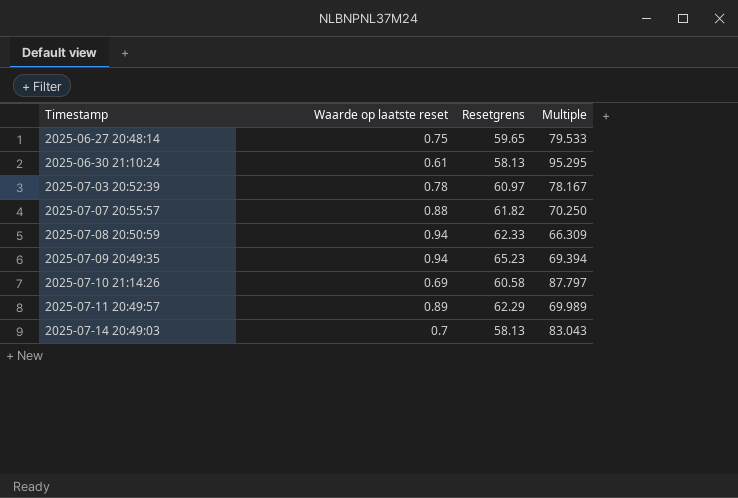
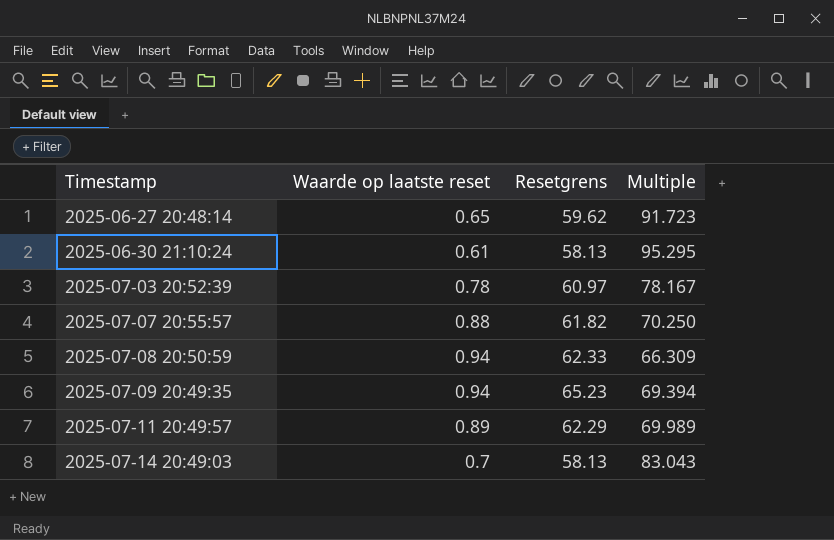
row 2025-07-10 21:14:26: 0.69 | 60.58 | 87.797 -> none
2025-06-27 20:48:14 | Waarde op laatste reset: 0.75 -> 0.65
2025-06-27 20:48:14 | Resetgrens: 59.65 -> 59.62
2025-06-27 20:48:14 | Multiple: 79.533 -> 91.723

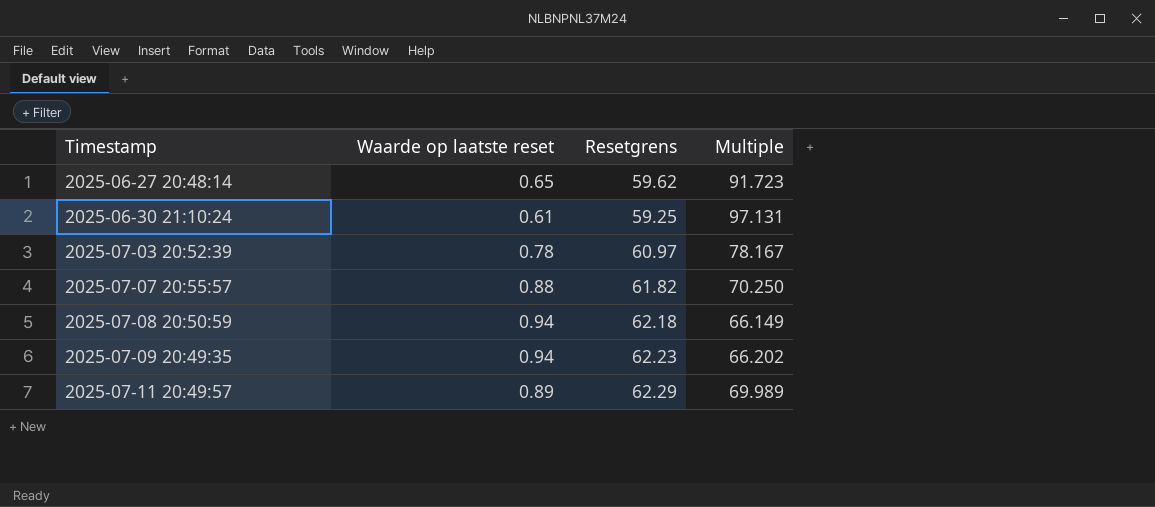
row 2025-07-14 20:49:03: 0.7 | 58.13 | 83.043 -> none
2025-06-30 21:10:24 | Resetgrens: 58.13 -> 59.25
2025-06-30 21:10:24 | Multiple: 95.295 -> 97.131
2025-07-08 20:50:59 | Resetgrens: 62.33 -> 62.18
2025-07-08 20:50:59 | Multiple: 66.309 -> 66.149
2025-07-09 20:49:35 | Resetgrens: 65.23 -> 62.23
2025-07-09 20:49:35 | Multiple: 69.394 -> 66.202

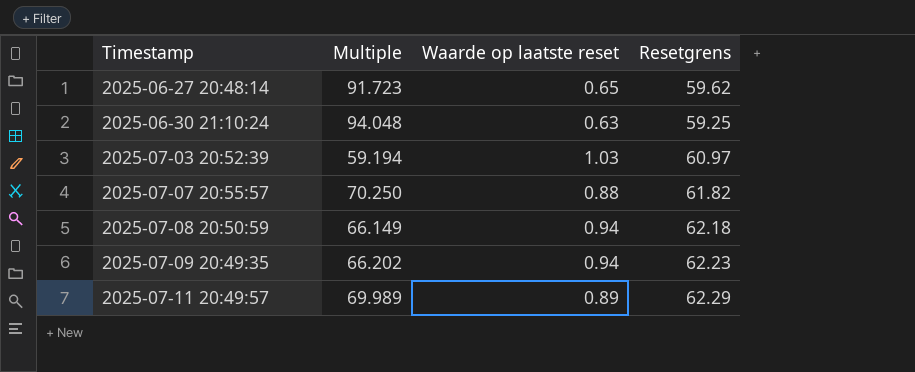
column Multiple | position: 4 -> 2
2025-06-30 21:10:24 | Multiple: 97.131 -> 94.048
2025-06-30 21:10:24 | Waarde op laatste reset: 0.61 -> 0.63
2025-07-03 20:52:39 | Multiple: 78.167 -> 59.194
2025-07-03 20:52:39 | Waarde op laatste reset: 0.78 -> 1.03

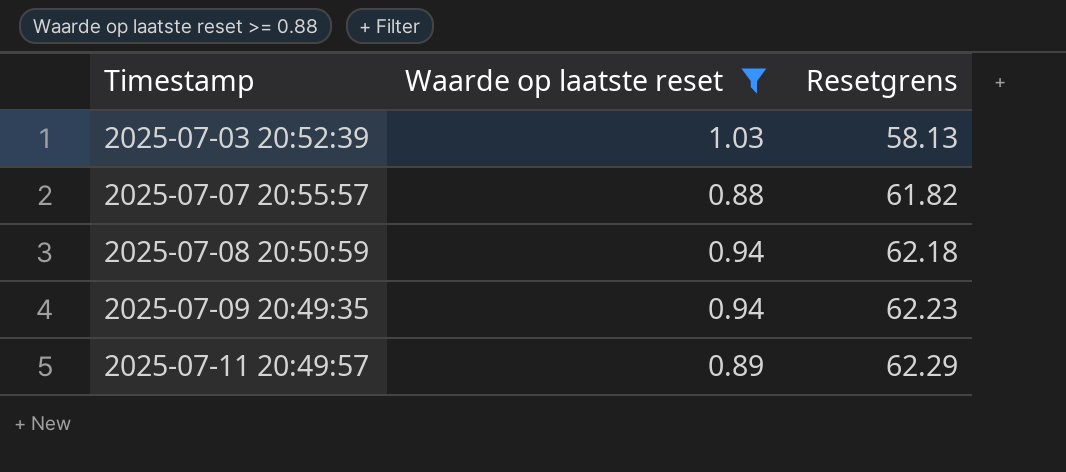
filter: none -> Waarde op laatste reset >= 0.88
column Multiple | formula: [Resetgrens] / [Waarde op laatste reset] -> none
2025-07-03 20:52:39 | Resetgrens: 60.97 -> 58.13

